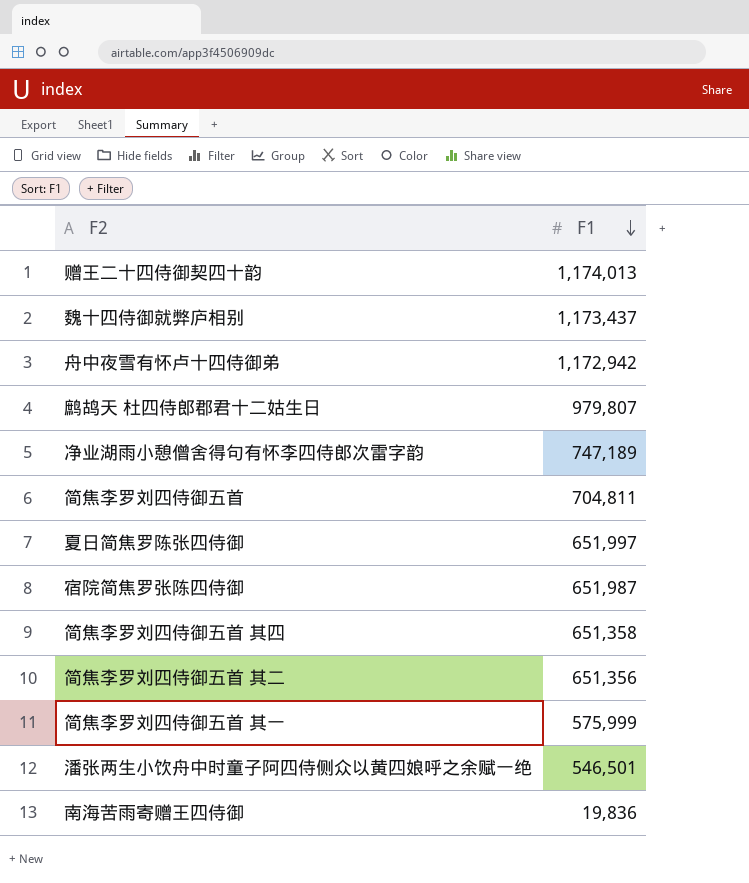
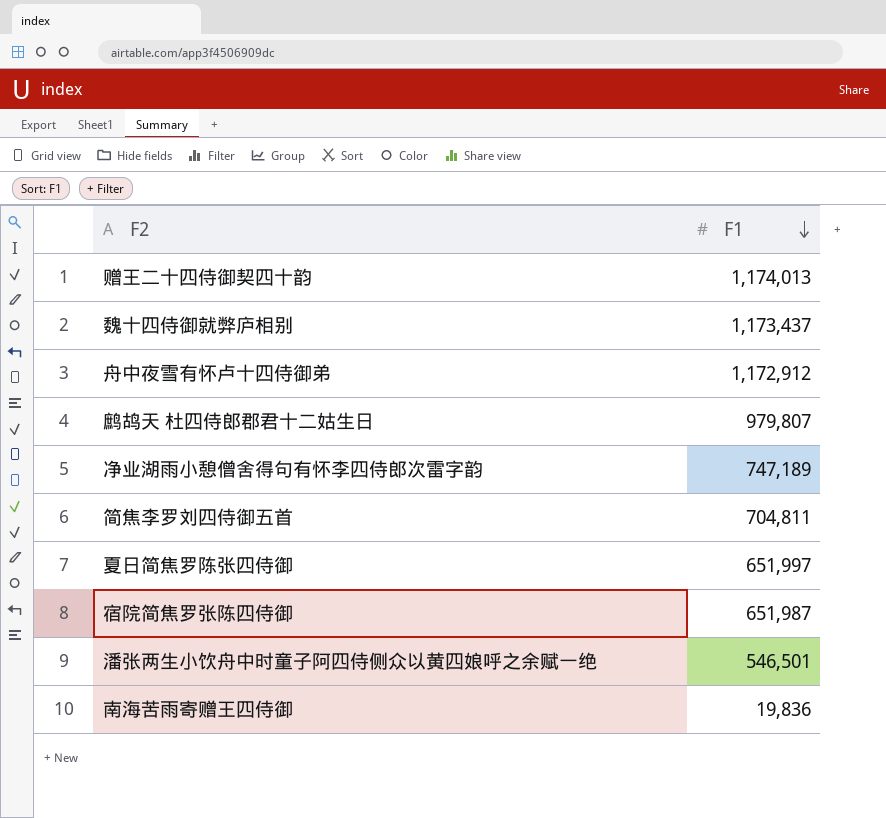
row 简焦李罗刘四侍御五首 其四: 651,358 -> none
row 简焦李罗刘四侍御五首 其二: 651,356 -> none
row 简焦李罗刘四侍御五首 其一: 575,999 -> none
舟中夜雪有怀卢十四侍御弟 | F1: 1,172,942 -> 1,172,912

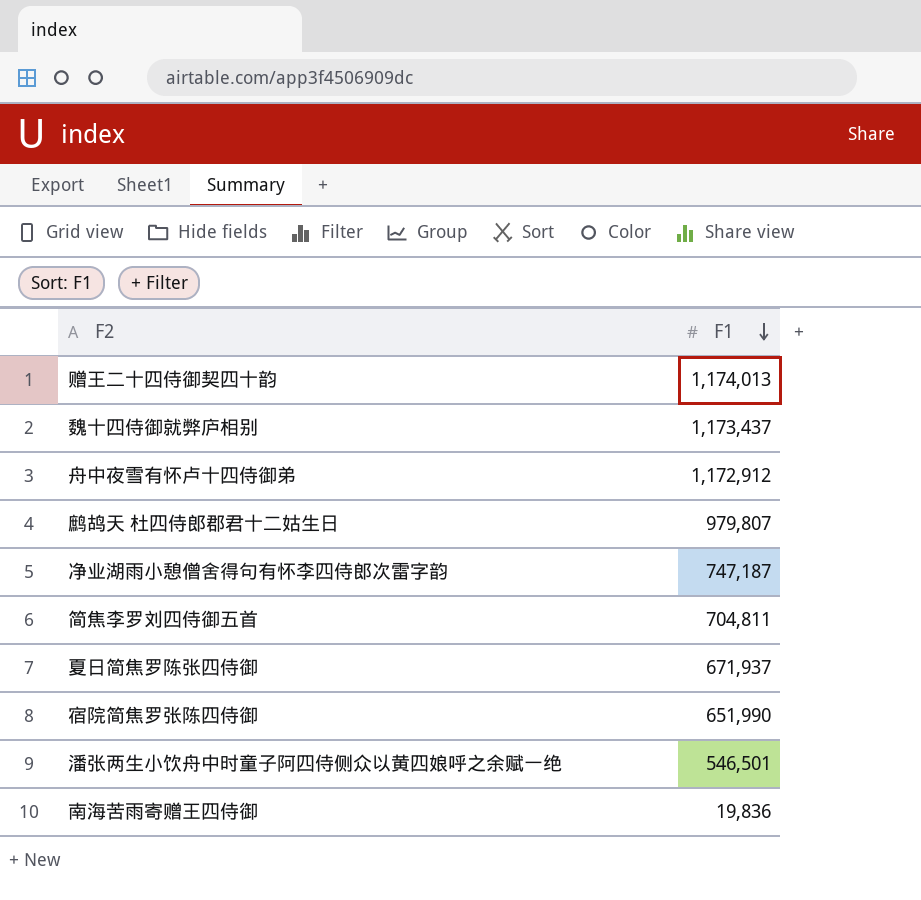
净业湖雨小憩僧舍得句有怀李四侍郎次雷字韵 | F1: 747,189 -> 747,187
夏日简焦罗陈张四侍御 | F1: 651,997 -> 671,937
宿院简焦罗张陈四侍御 | F1: 651,987 -> 651,990

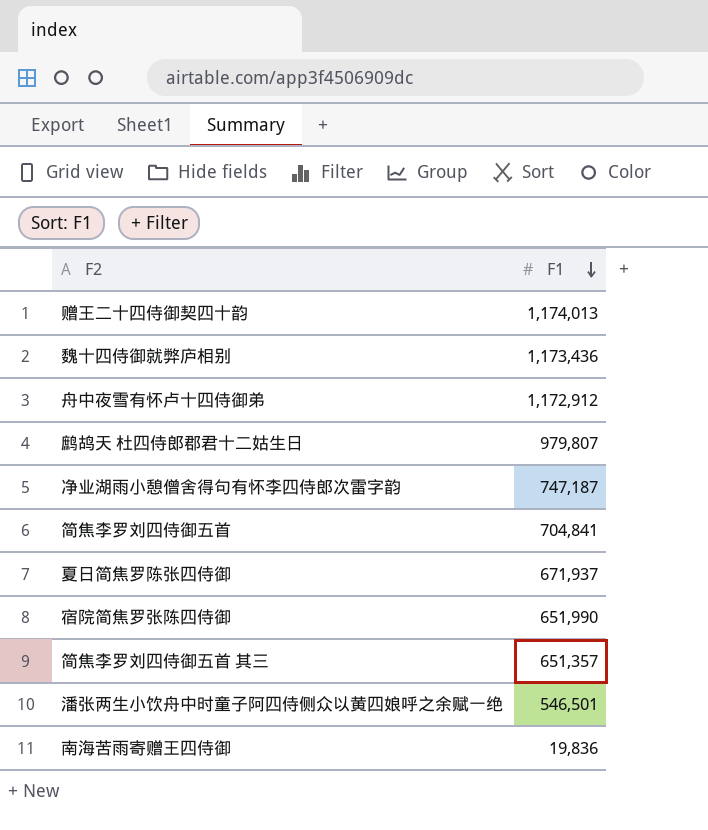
魏十四侍御就弊庐相别 | F1: 1,173,437 -> 1,173,436
简焦李罗刘四侍御五首 | F1: 704,811 -> 704,841
row 简焦李罗刘四侍御五首 其三: none -> 651,357

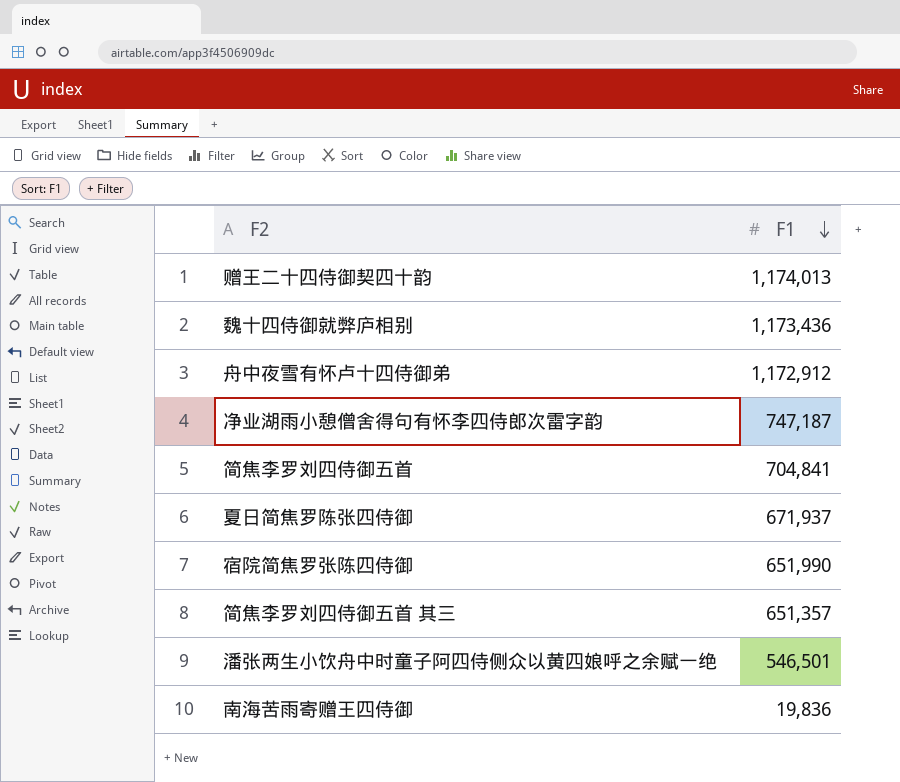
row 鹧鸪天 杜四侍郎郡君十二姑生日: 979,807 -> none

